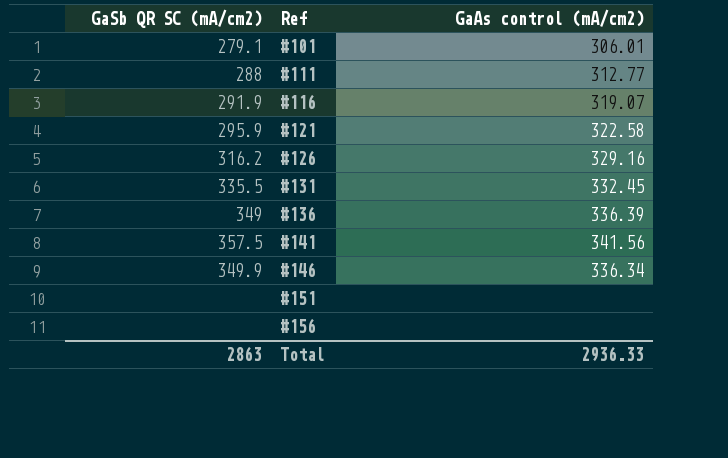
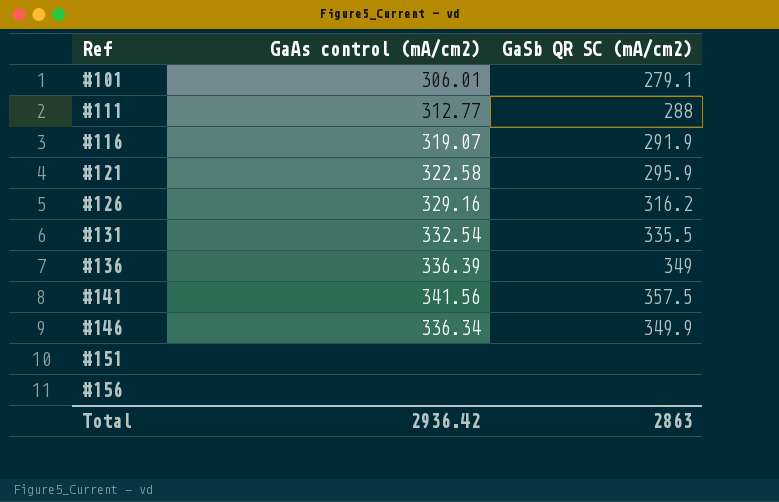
column GaSb QR SC (mA/cm2) | position: 1 -> 3
#131 | GaAs control (mA/cm2): 332.45 -> 332.54
Total | GaAs control (mA/cm2): 2936.33 -> 2936.42

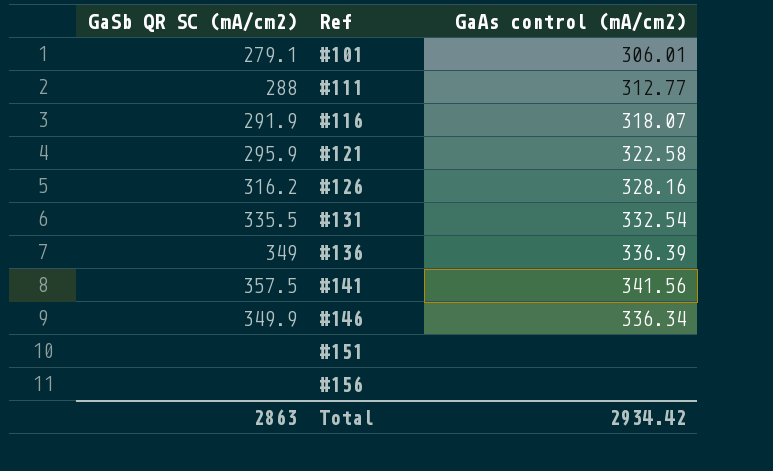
column GaSb QR SC (mA/cm2) | position: 3 -> 1
#116 | GaAs control (mA/cm2): 319.07 -> 318.07
#126 | GaAs control (mA/cm2): 329.16 -> 328.16
Total | GaAs control (mA/cm2): 2936.42 -> 2934.42

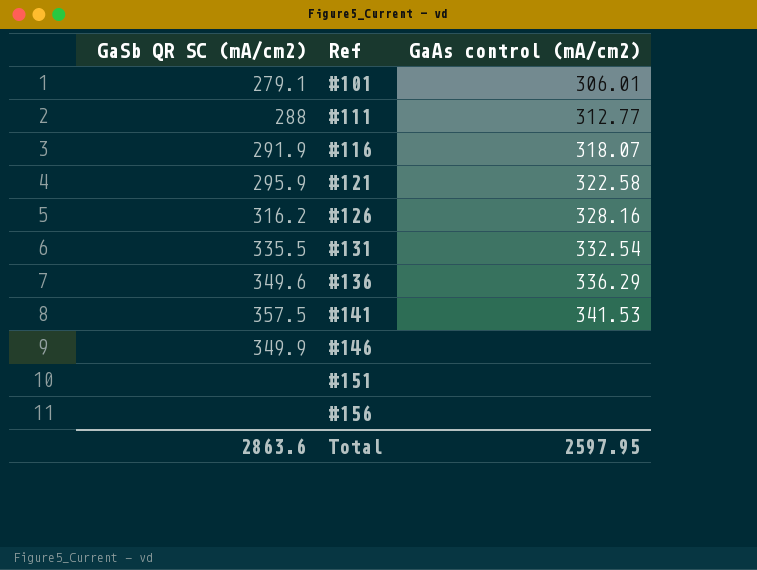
#136 | GaSb QR SC (mA/cm2): 349 -> 349.6
#136 | GaAs control (mA/cm2): 336.39 -> 336.29
#141 | GaAs control (mA/cm2): 341.56 -> 341.53
#146 | GaAs control (mA/cm2): 336.34 -> none
Total | GaSb QR SC (mA/cm2): 2863 -> 2863.6
Total | GaAs control (mA/cm2): 2934.42 -> 2597.95

